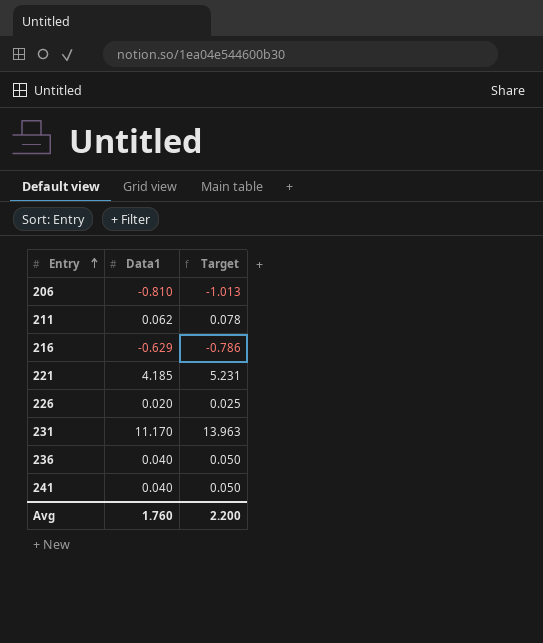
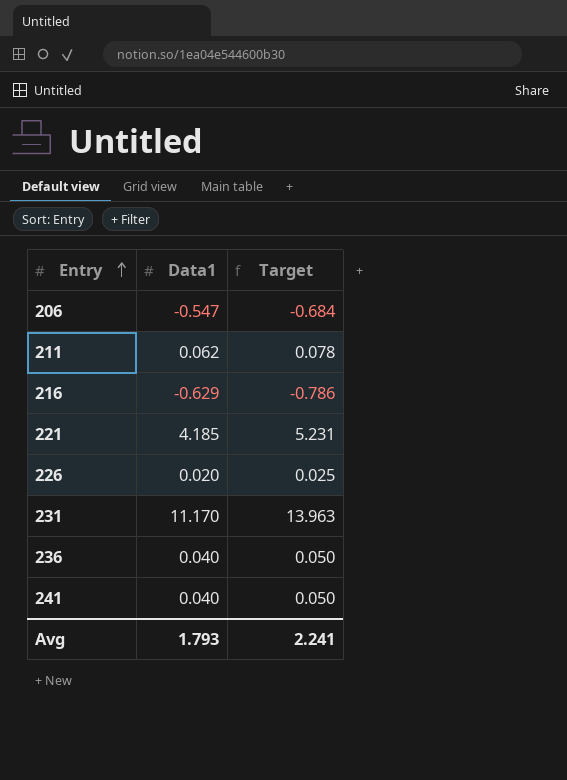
206 | Data1: -0.810 -> -0.547
206 | Target: -1.013 -> -0.684
Avg | Data1: 1.760 -> 1.793
Avg | Target: 2.200 -> 2.241

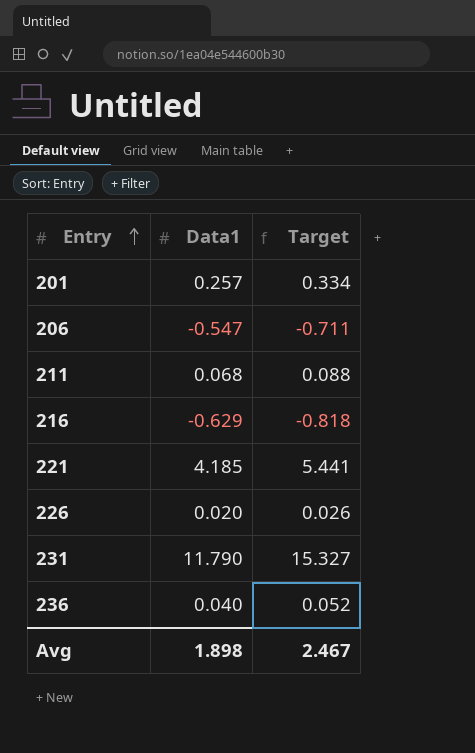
column Target | formula: [Data1] * 1.25 -> [Data1] * 1.3
row 241: 0.040 | 0.050 -> none
row 201: none -> 0.257 | 0.334
211 | Data1: 0.062 -> 0.068
231 | Data1: 11.170 -> 11.790
Avg | Data1: 1.793 -> 1.898
Avg | Target: 2.241 -> 2.467

